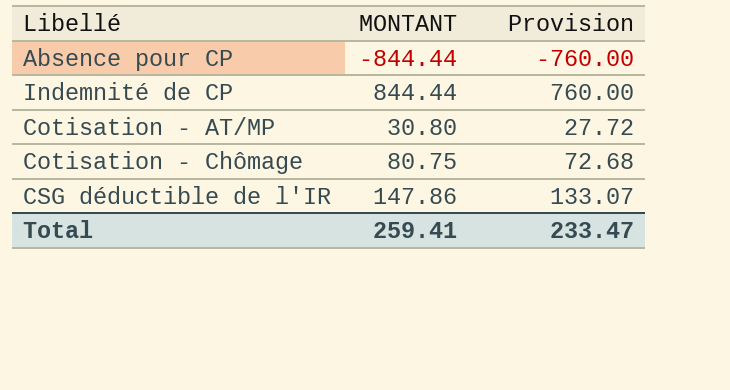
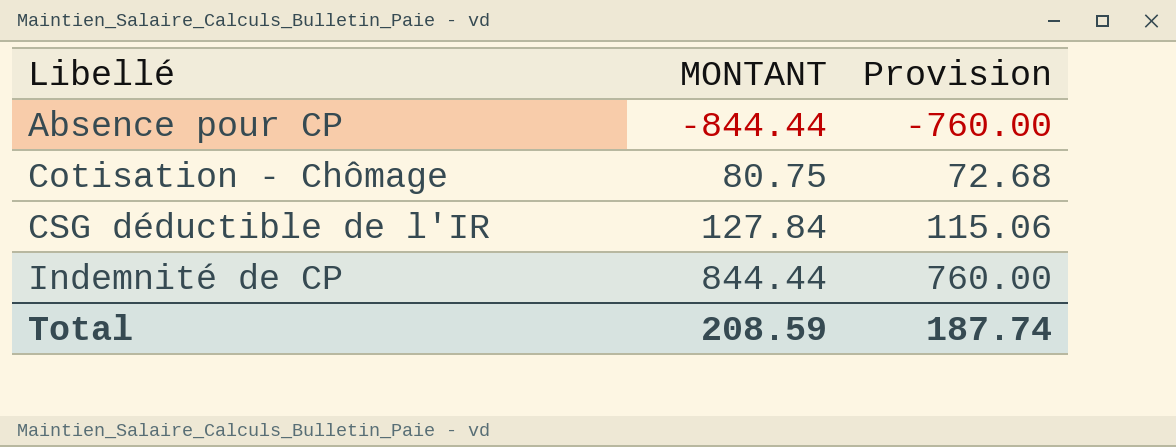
row order: none -> Libellé ascending
row Cotisation - AT/MP: 30.80 | 27.72 -> none
CSG déductible de l'IR | MONTANT: 147.86 -> 127.84
CSG déductible de l'IR | Provision: 133.07 -> 115.06
Total | MONTANT: 259.41 -> 208.59
Total | Provision: 233.47 -> 187.74

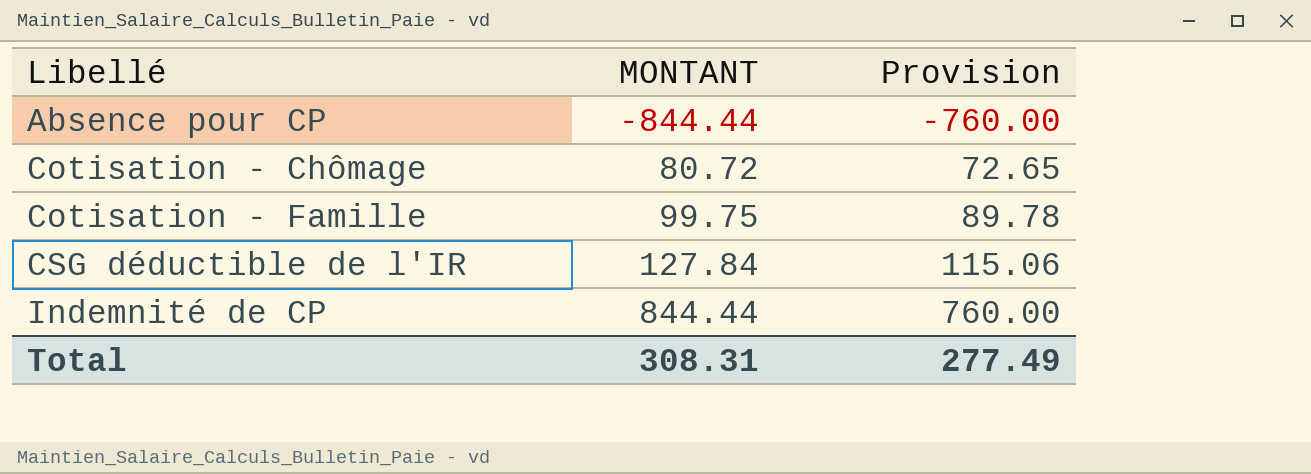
Cotisation - Chômage | MONTANT: 80.75 -> 80.72
Cotisation - Chômage | Provision: 72.68 -> 72.65
row Cotisation - Famille: none -> 99.75 | 89.78
Total | MONTANT: 208.59 -> 308.31
Total | Provision: 187.74 -> 277.49

